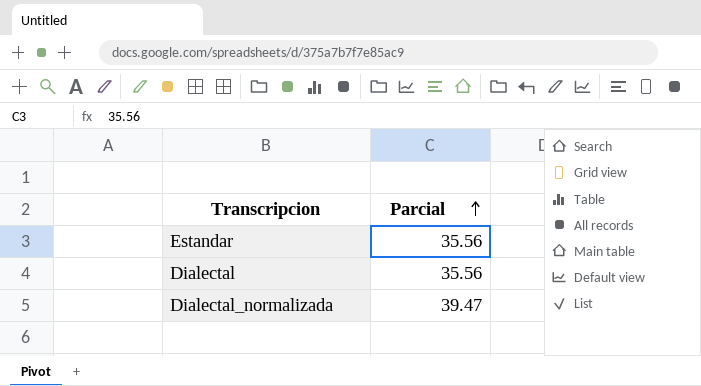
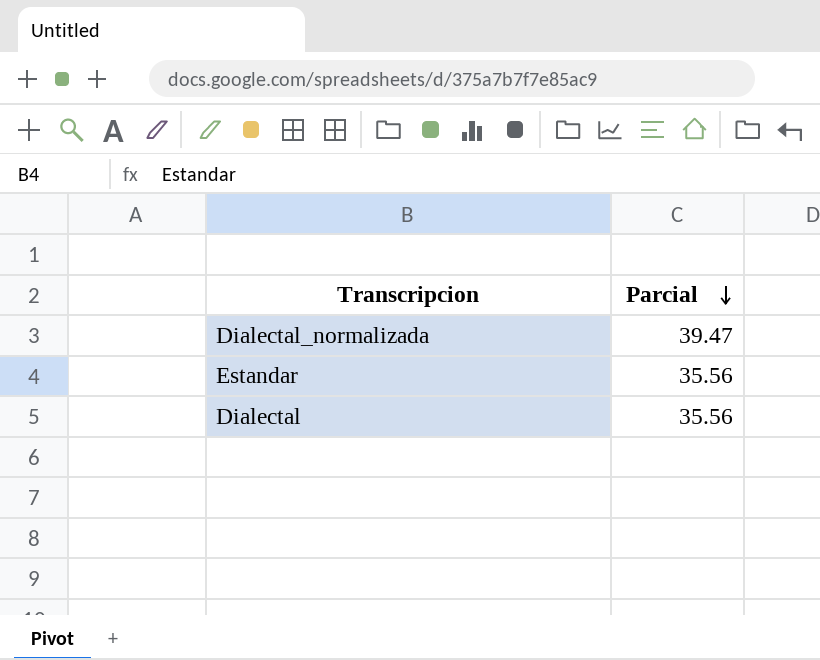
row order: Parcial ascending -> Parcial descending

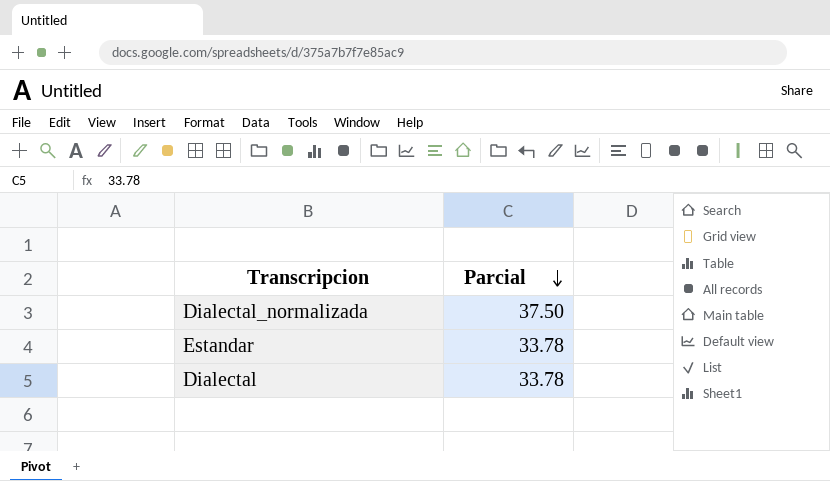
Dialectal_normalizada | Parcial: 39.47 -> 37.50
Estandar | Parcial: 35.56 -> 33.78
Dialectal | Parcial: 35.56 -> 33.78

